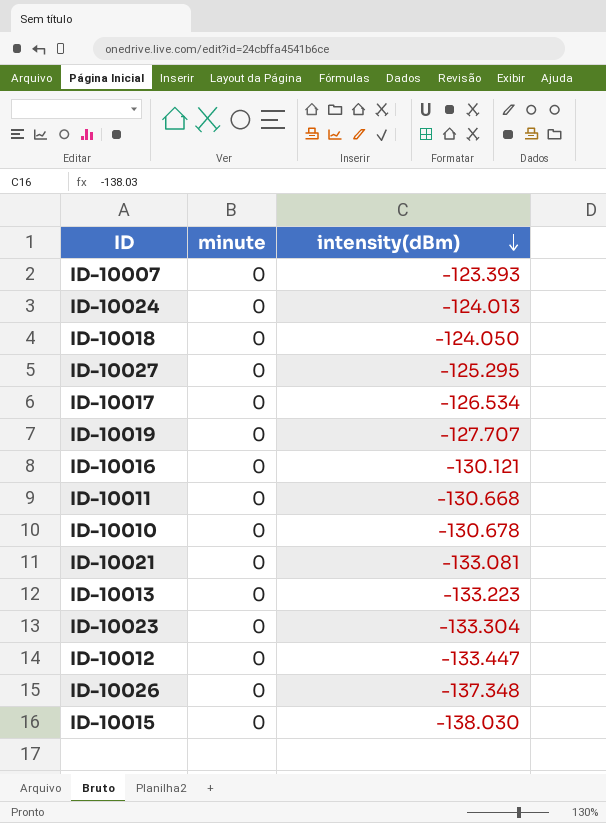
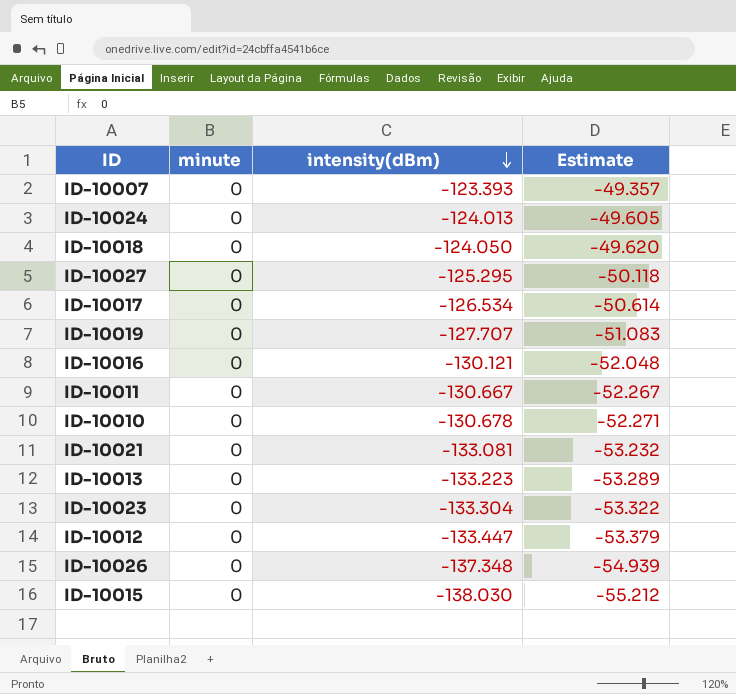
column Estimate | formula: none -> [intensity(dBm)] * 0.4
ID-10011 | intensity(dBm): -130.668 -> -130.667

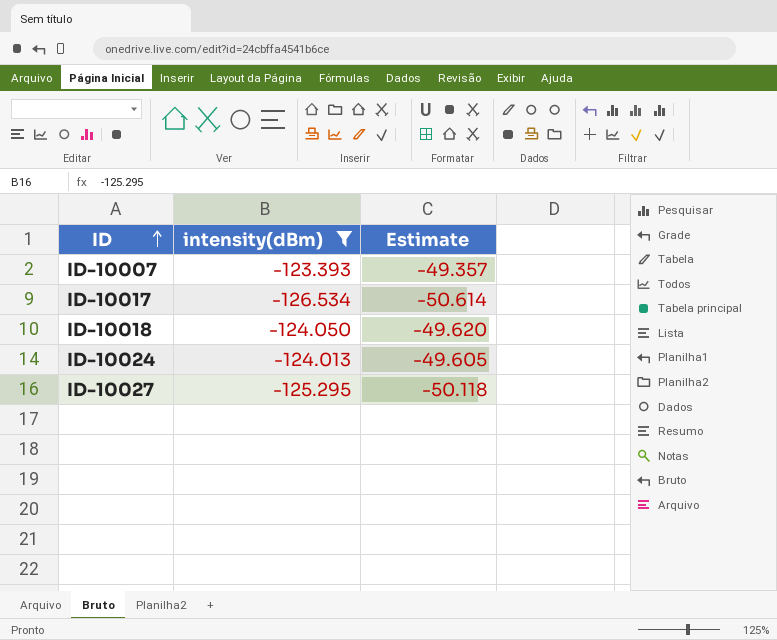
filter: none -> intensity(dBm) >= -126.534
row order: intensity(dBm) descending -> ID ascending
column minute | position: 2 -> none

